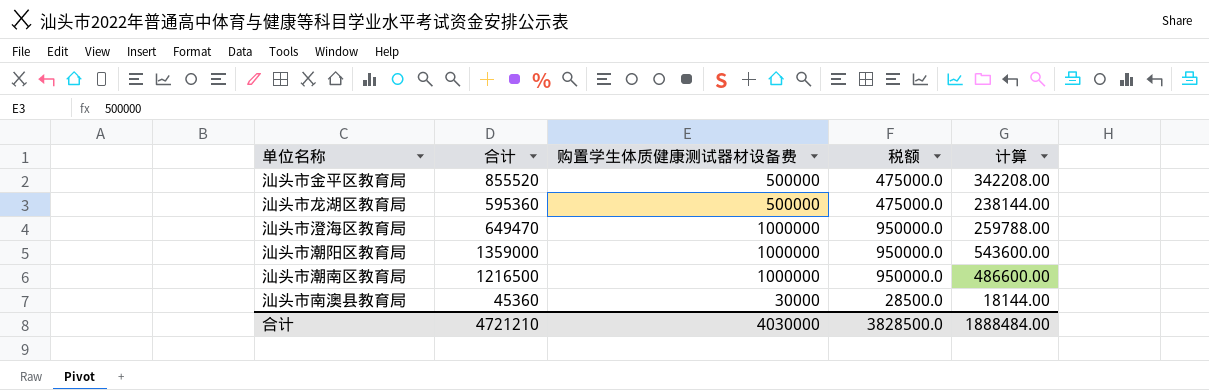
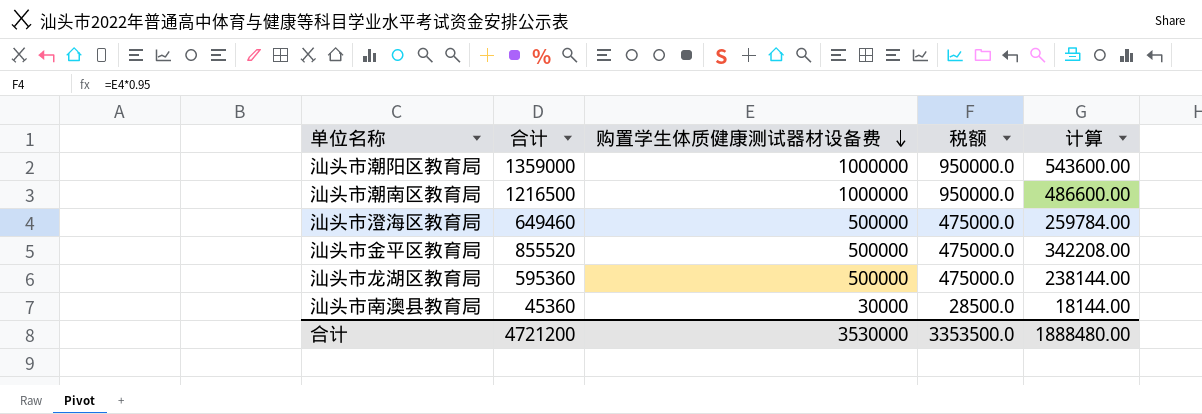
row order: none -> 购置学生体质健康测试器材设备费 descending
汕头市澄海区教育局 | 合计: 649470 -> 649460
汕头市澄海区教育局 | 购置学生体质健康测试器材设备费: 1000000 -> 500000
汕头市澄海区教育局 | 税额: 950000.0 -> 475000.0
汕头市澄海区教育局 | 计算: 259788.00 -> 259784.00
合计 | 合计: 4721210 -> 4721200
合计 | 购置学生体质健康测试器材设备费: 4030000 -> 3530000
合计 | 税额: 3828500.0 -> 3353500.0
合计 | 计算: 1888484.00 -> 1888480.00

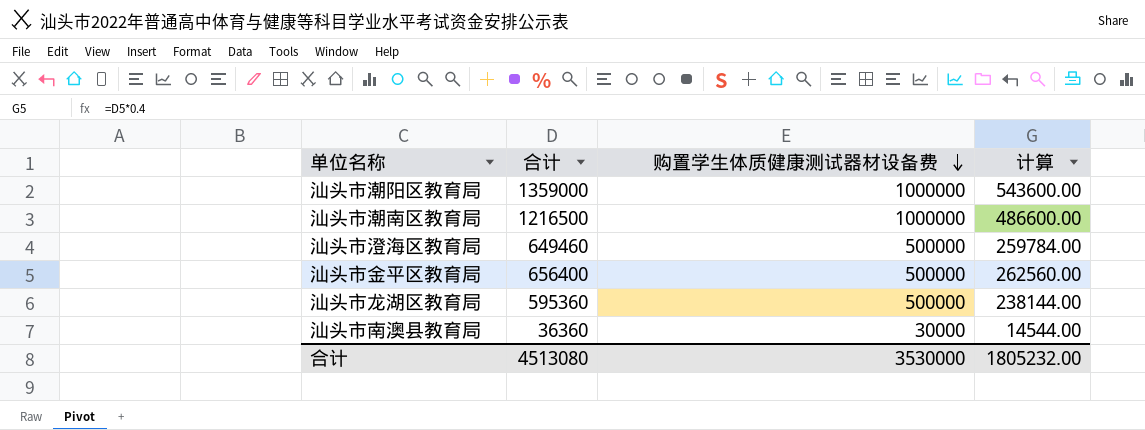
column 税额 | formula: [购置学生体质健康测试器材设备费] * 0.95 -> none
汕头市金平区教育局 | 合计: 855520 -> 656400
汕头市金平区教育局 | 计算: 342208.00 -> 262560.00
汕头市南澳县教育局 | 合计: 45360 -> 36360
汕头市南澳县教育局 | 计算: 18144.00 -> 14544.00
合计 | 合计: 4721200 -> 4513080
合计 | 计算: 1888480.00 -> 1805232.00

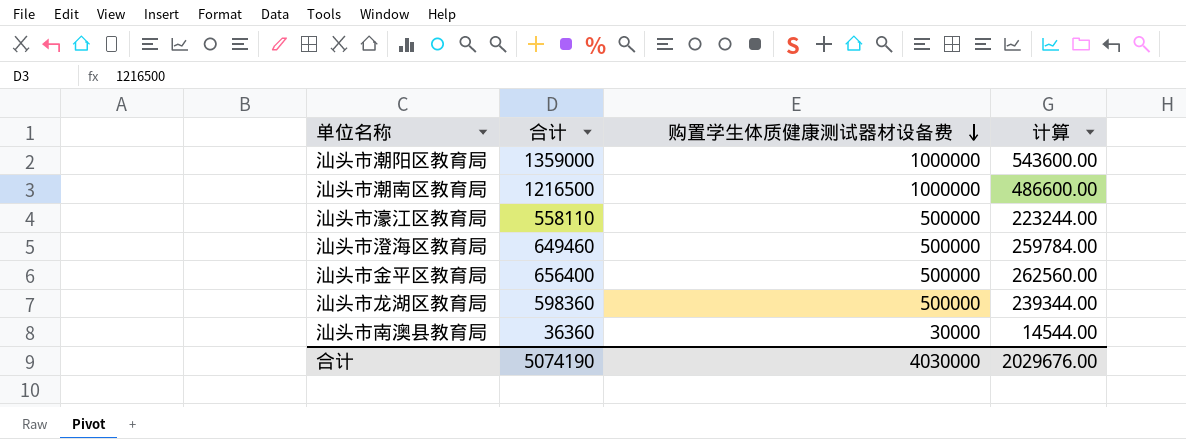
row 汕头市濠江区教育局: none -> 558110 | 500000 | 223244.00
汕头市龙湖区教育局 | 合计: 595360 -> 598360
汕头市龙湖区教育局 | 计算: 238144.00 -> 239344.00
合计 | 合计: 4513080 -> 5074190
合计 | 购置学生体质健康测试器材设备费: 3530000 -> 4030000
合计 | 计算: 1805232.00 -> 2029676.00

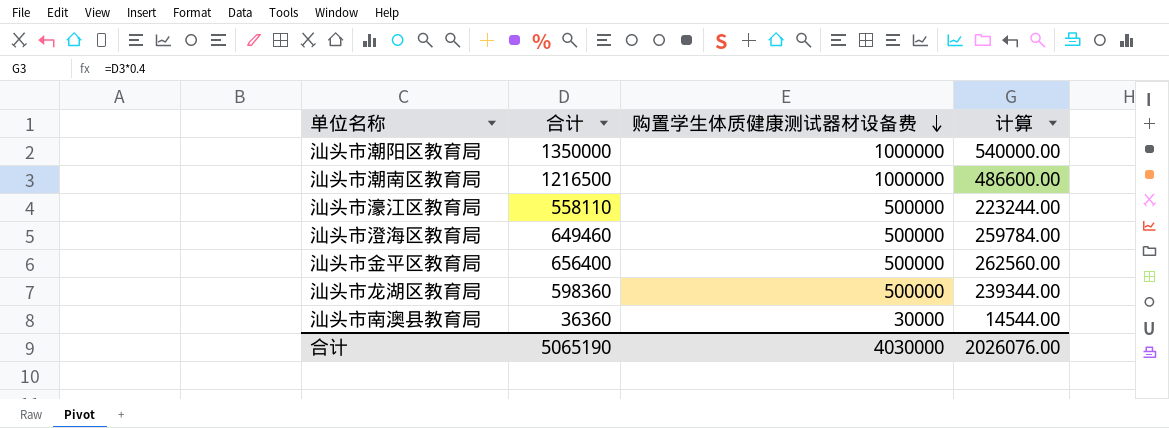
汕头市潮阳区教育局 | 合计: 1359000 -> 1350000
汕头市潮阳区教育局 | 计算: 543600.00 -> 540000.00
合计 | 合计: 5074190 -> 5065190
合计 | 计算: 2029676.00 -> 2026076.00

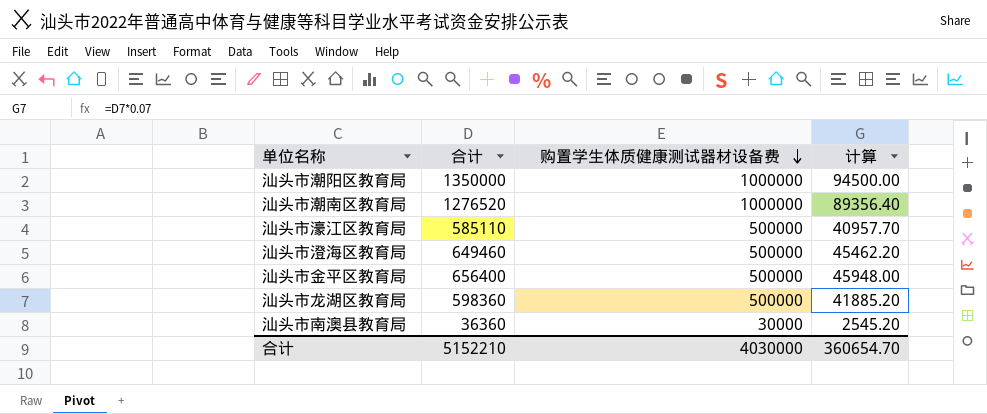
column 计算 | formula: [合计] * 0.4 -> [合计] * 0.07
汕头市潮南区教育局 | 合计: 1216500 -> 1276520
汕头市濠江区教育局 | 合计: 558110 -> 585110
合计 | 合计: 5065190 -> 5152210
合计 | 计算: 2026076.00 -> 360654.70

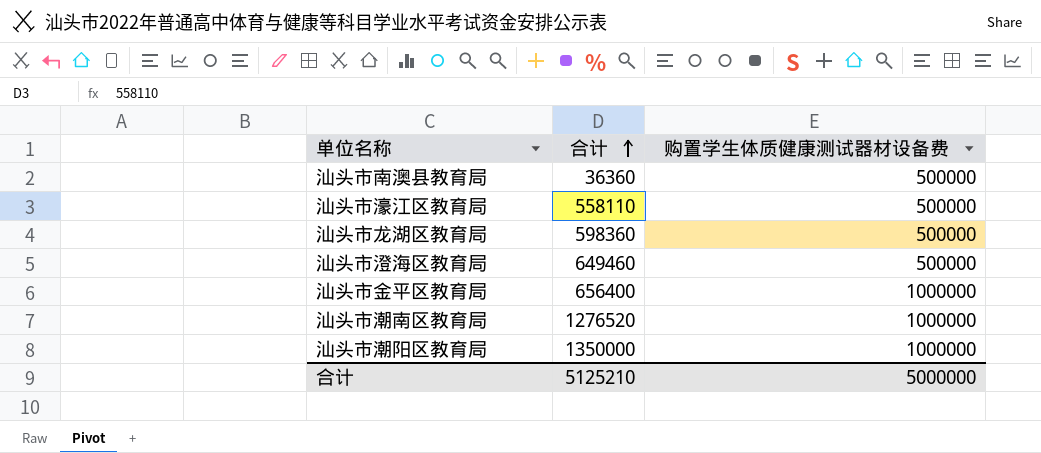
row order: 购置学生体质健康测试器材设备费 descending -> 合计 ascending
column 计算 | formula: [合计] * 0.07 -> none
汕头市南澳县教育局 | 购置学生体质健康测试器材设备费: 30000 -> 500000
汕头市濠江区教育局 | 合计: 585110 -> 558110
汕头市金平区教育局 | 购置学生体质健康测试器材设备费: 500000 -> 1000000
合计 | 合计: 5152210 -> 5125210
合计 | 购置学生体质健康测试器材设备费: 4030000 -> 5000000

